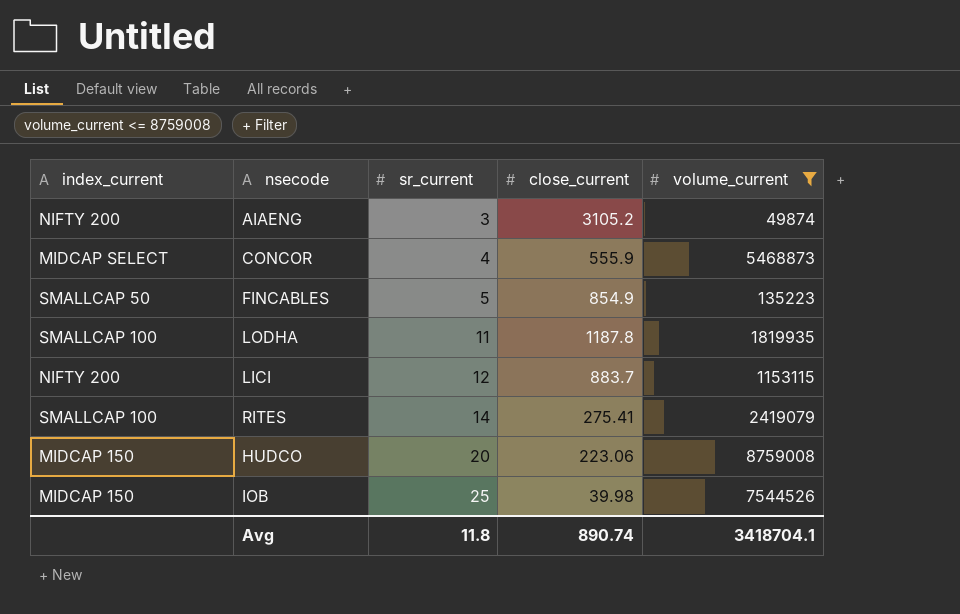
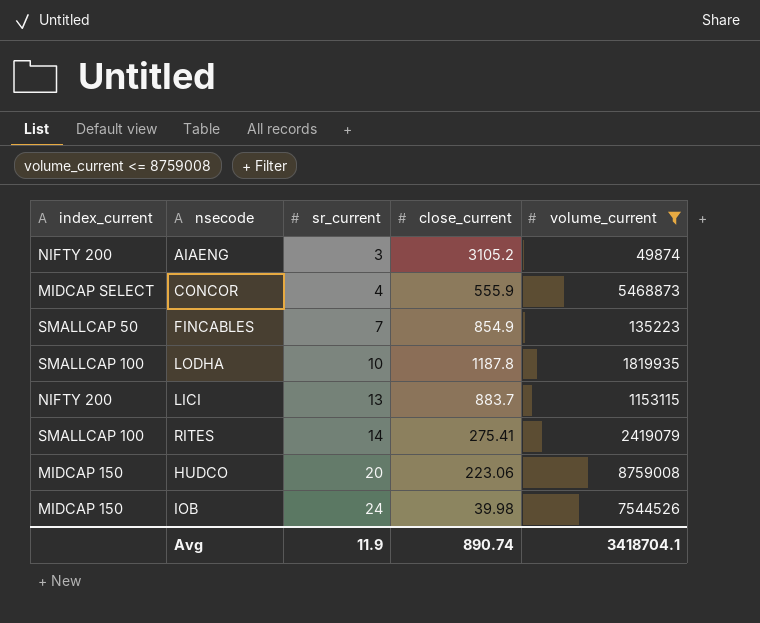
FINCABLES | sr_current: 5 -> 7
LODHA | sr_current: 11 -> 10
LICI | sr_current: 12 -> 13
IOB | sr_current: 25 -> 24
Avg | sr_current: 11.8 -> 11.9

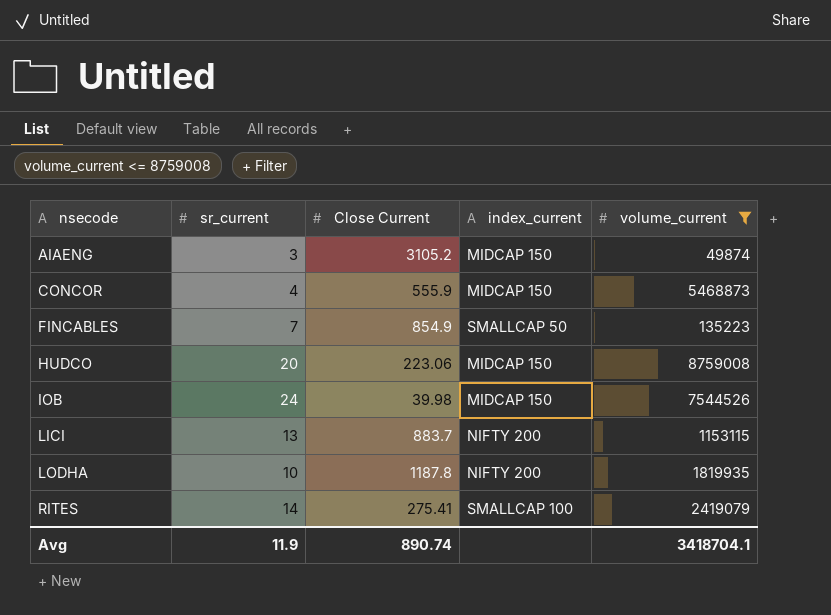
row order: sr_current ascending -> nsecode ascending
column name: close_current -> Close Current
column index_current | position: 1 -> 4
AIAENG | index_current: NIFTY 200 -> MIDCAP 150
CONCOR | index_current: MIDCAP SELECT -> MIDCAP 150
LODHA | index_current: SMALLCAP 100 -> NIFTY 200

